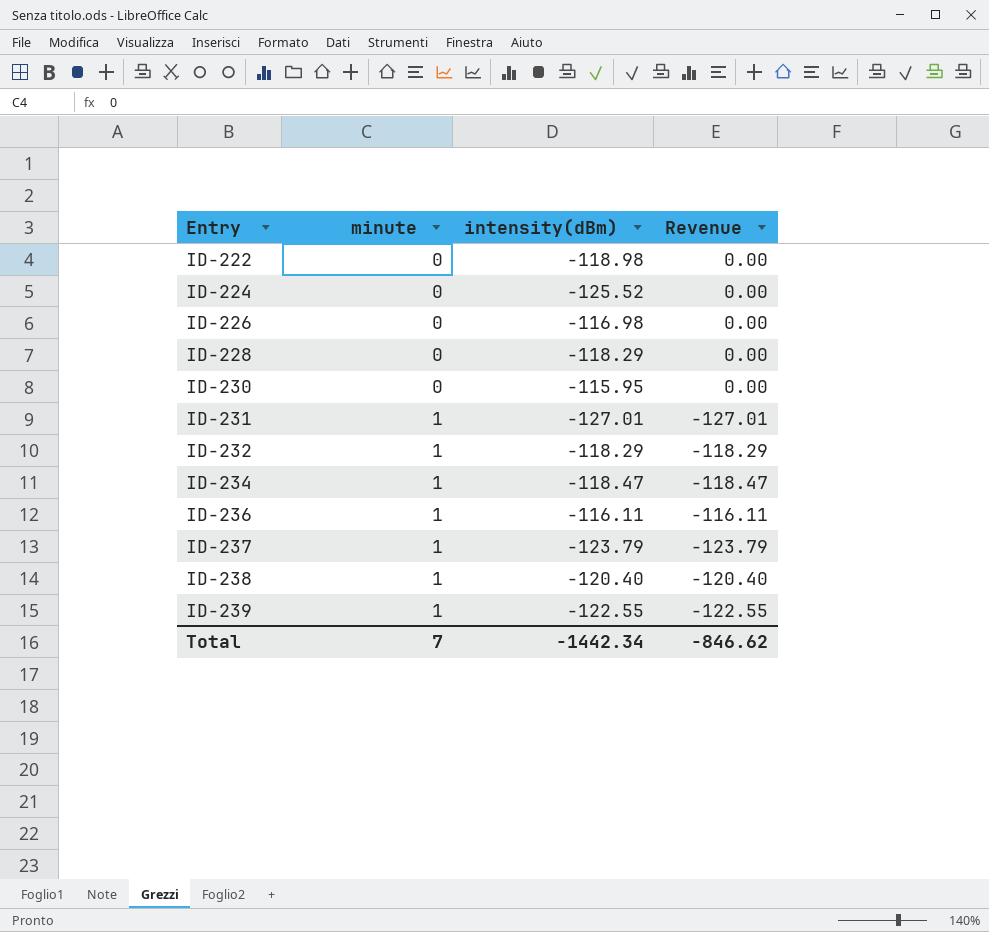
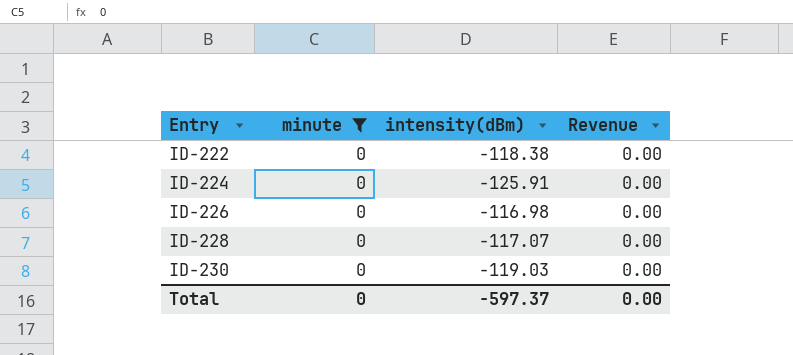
filter: none -> minute = 0
ID-222 | intensity(dBm): -118.98 -> -118.38
ID-224 | intensity(dBm): -125.52 -> -125.91
ID-228 | intensity(dBm): -118.29 -> -117.07
ID-230 | intensity(dBm): -115.95 -> -119.03
Total | minute: 7 -> 0
Total | intensity(dBm): -1442.34 -> -597.37
Total | Revenue: -846.62 -> 0.00

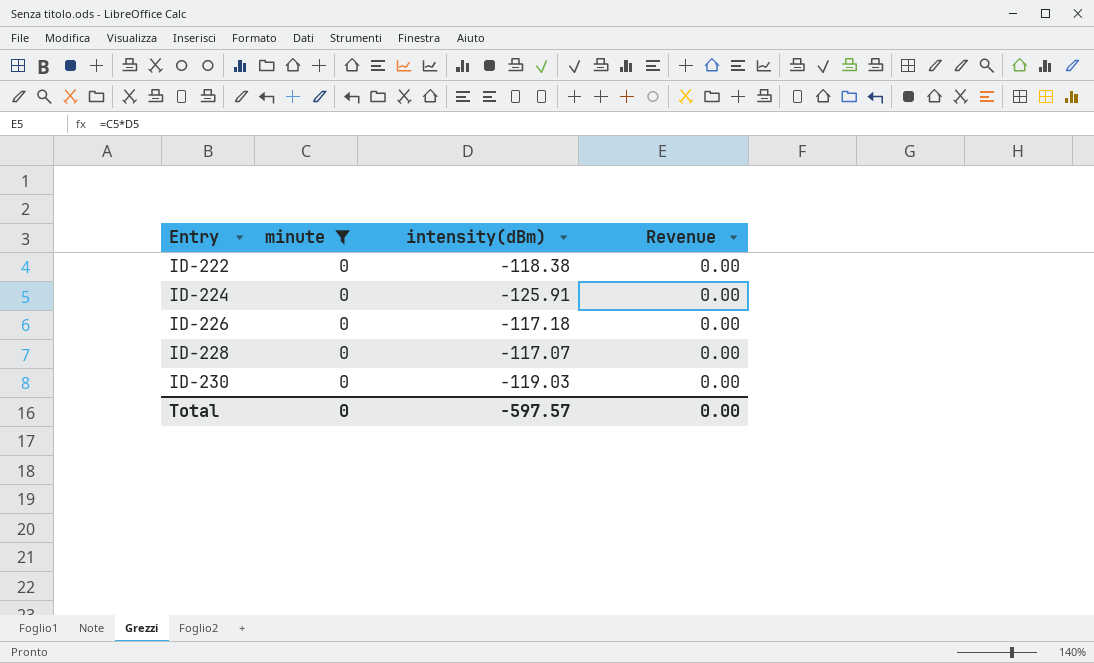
ID-226 | intensity(dBm): -116.98 -> -117.18
Total | intensity(dBm): -597.37 -> -597.57

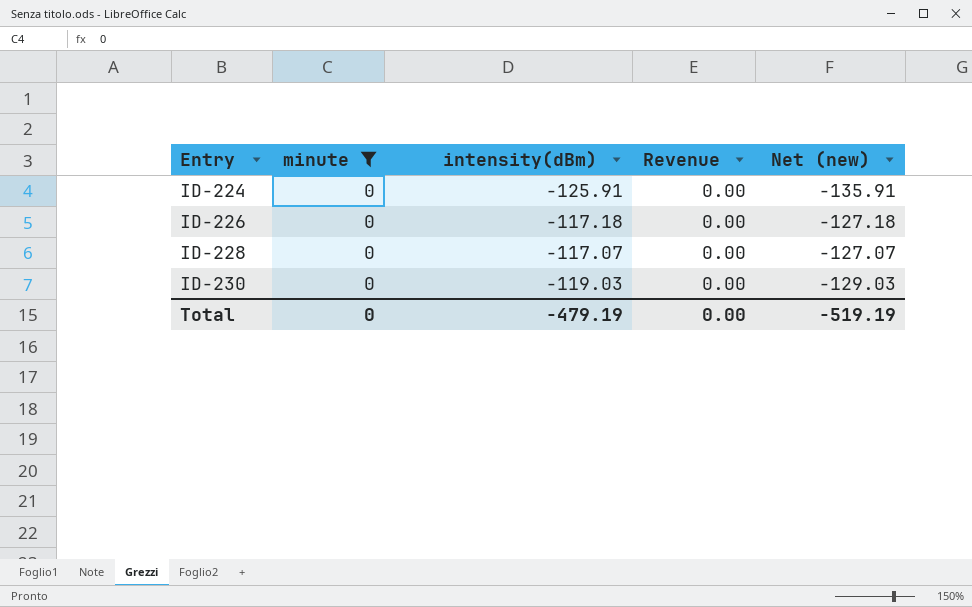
column Net (new) | formula: none -> [intensity(dBm)] - 10
row ID-222: 0 | -118.38 | 0.00 -> none
Total | intensity(dBm): -597.57 -> -479.19

